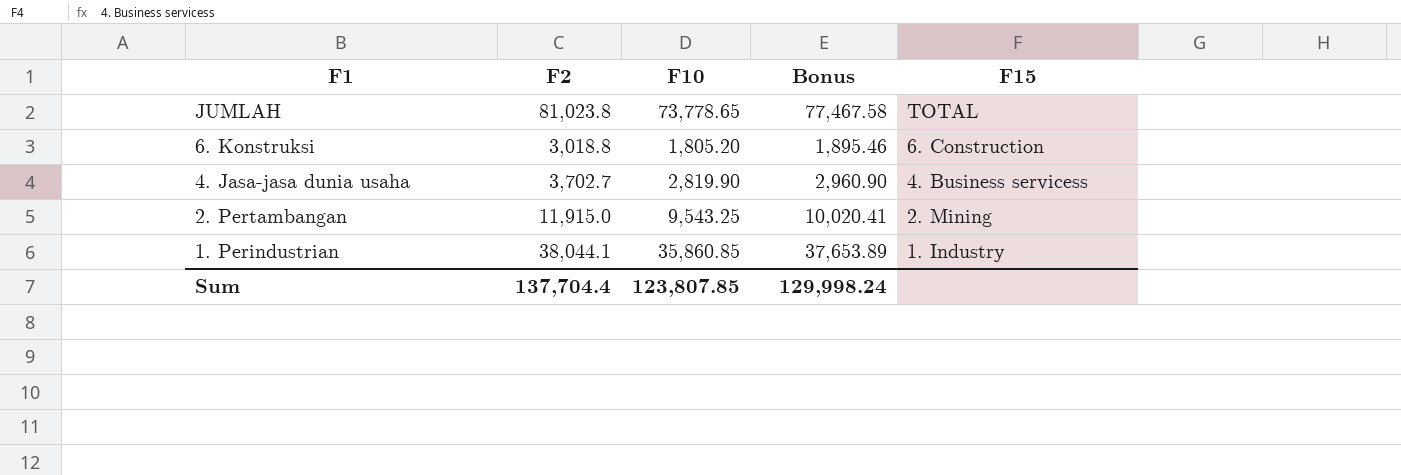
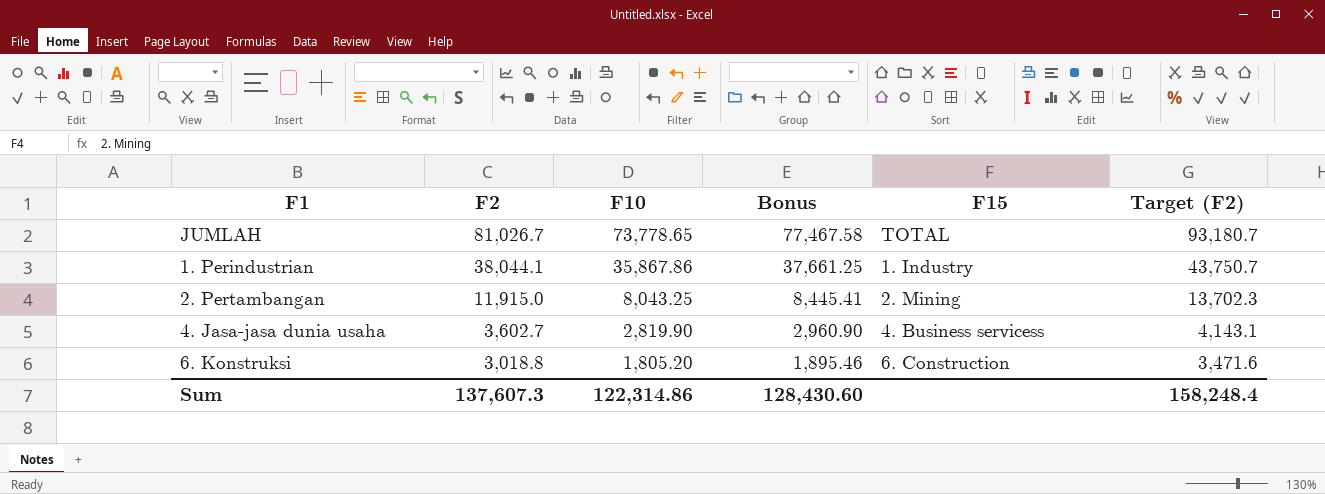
row order: F1 descending -> F2 descending
column Target (F2) | formula: none -> [F2] * 1.15
JUMLAH | F2: 81,023.8 -> 81,026.7
1. Perindustrian | F10: 35,860.85 -> 35,867.86
1. Perindustrian | Bonus: 37,653.89 -> 37,661.25
2. Pertambangan | F10: 9,543.25 -> 8,043.25
2. Pertambangan | Bonus: 10,020.41 -> 8,445.41
4. Jasa-jasa dunia usaha | F2: 3,702.7 -> 3,602.7
Sum | F2: 137,704.4 -> 137,607.3
Sum | F10: 123,807.85 -> 122,314.86
Sum | Bonus: 129,998.24 -> 128,430.60

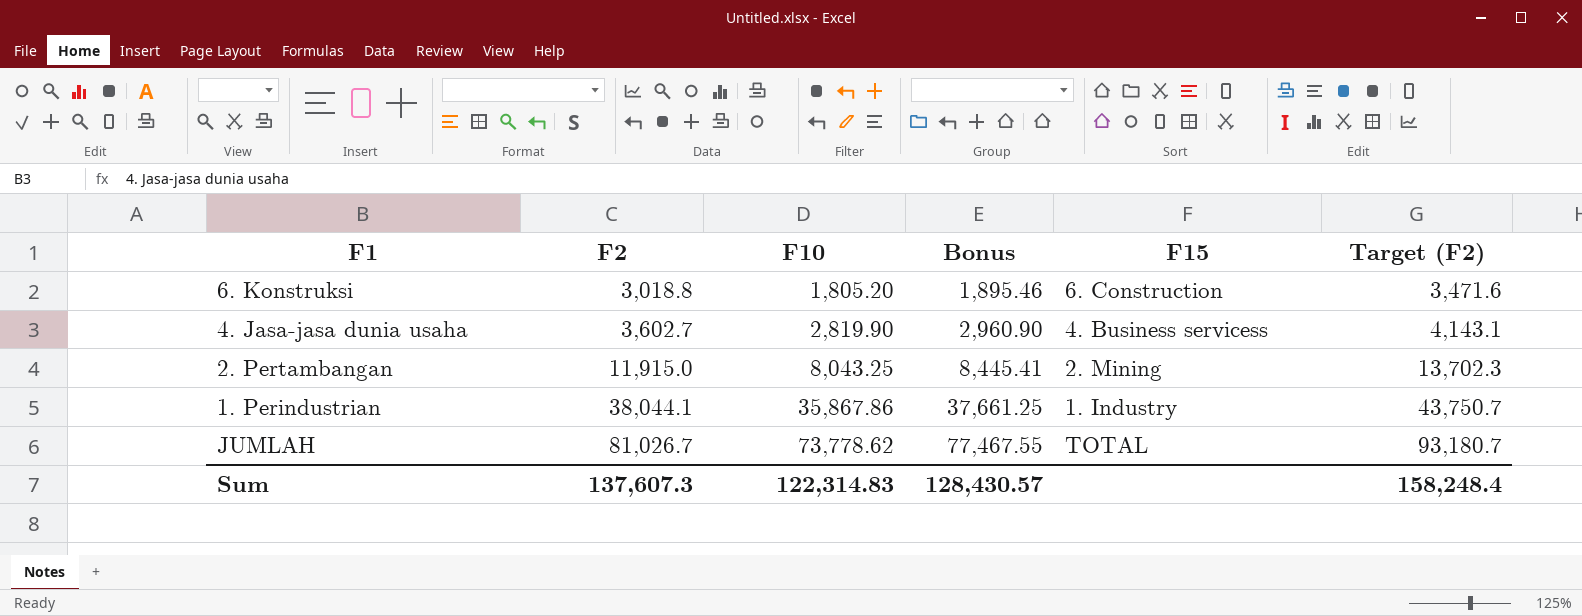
row order: F2 descending -> F2 ascending
JUMLAH | F10: 73,778.65 -> 73,778.62
JUMLAH | Bonus: 77,467.58 -> 77,467.55
Sum | F10: 122,314.86 -> 122,314.83
Sum | Bonus: 128,430.60 -> 128,430.57

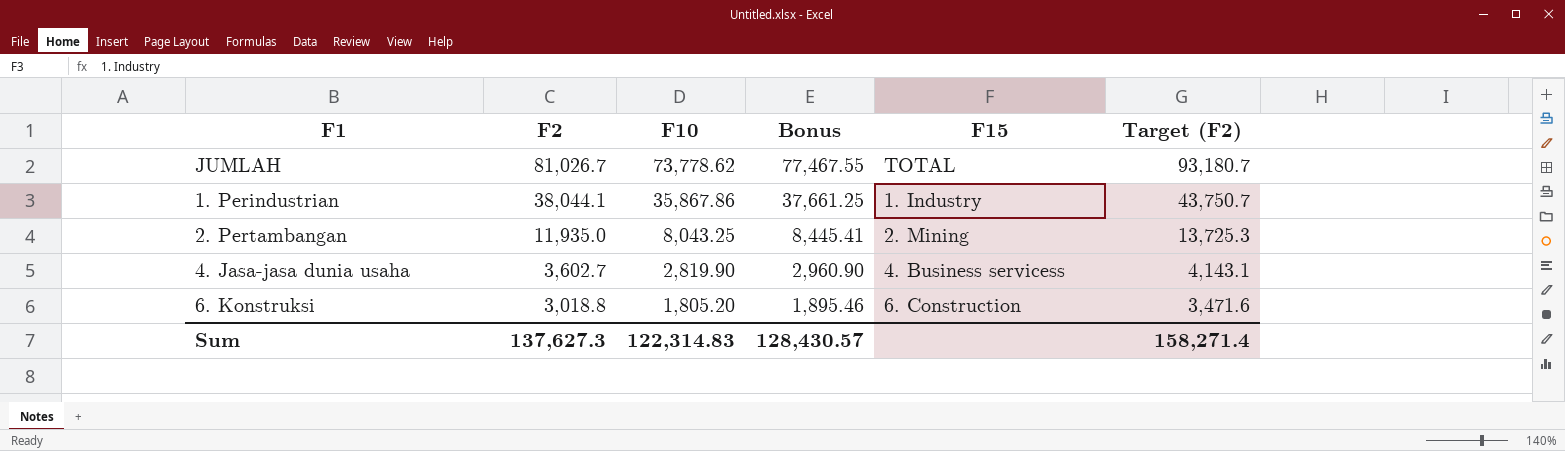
row order: F2 ascending -> F2 descending
2. Pertambangan | F2: 11,915.0 -> 11,935.0
2. Pertambangan | Target (F2): 13,702.3 -> 13,725.3
Sum | F2: 137,607.3 -> 137,627.3
Sum | Target (F2): 158,248.4 -> 158,271.4

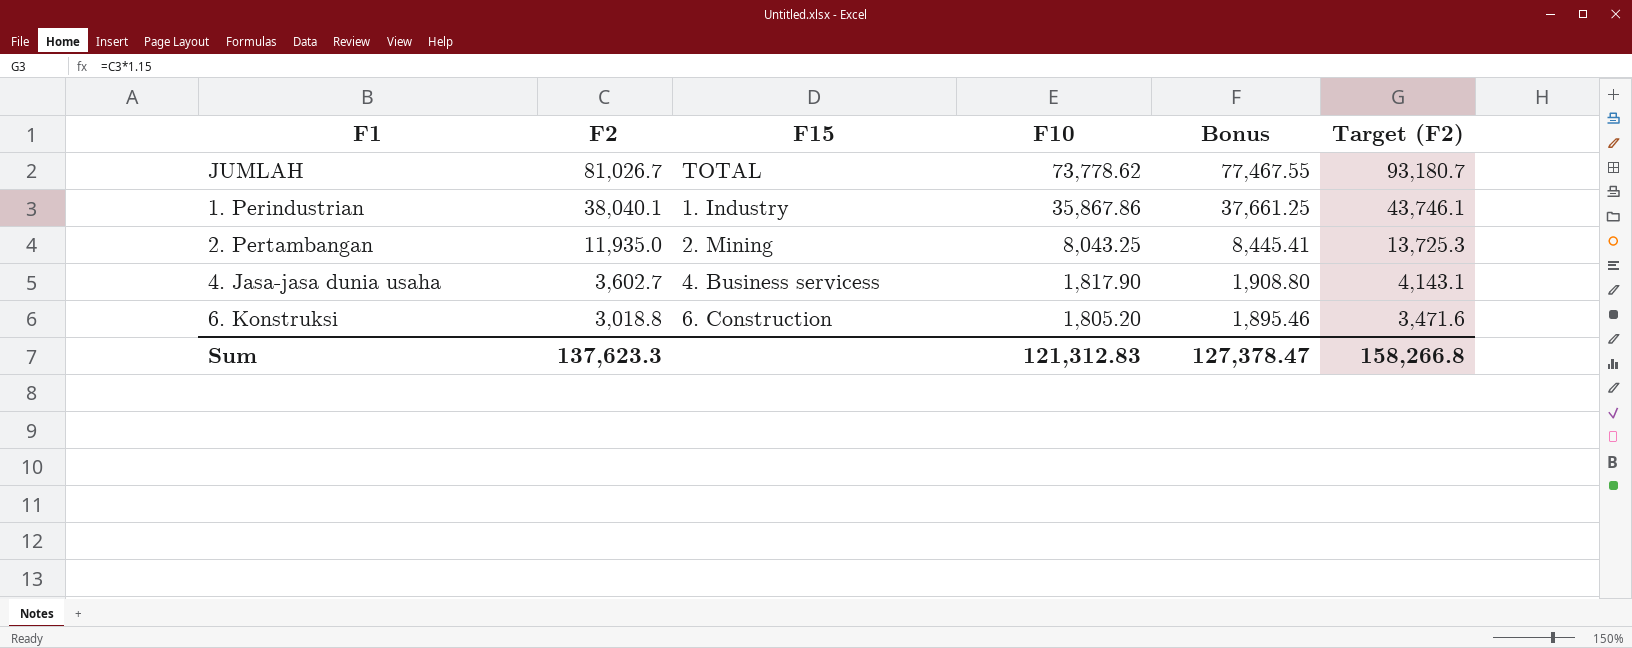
column F15 | position: 5 -> 3
1. Perindustrian | F2: 38,044.1 -> 38,040.1
1. Perindustrian | Target (F2): 43,750.7 -> 43,746.1
4. Jasa-jasa dunia usaha | F10: 2,819.90 -> 1,817.90
4. Jasa-jasa dunia usaha | Bonus: 2,960.90 -> 1,908.80
Sum | F2: 137,627.3 -> 137,623.3
Sum | F10: 122,314.83 -> 121,312.83
Sum | Bonus: 128,430.57 -> 127,378.47
Sum | Target (F2): 158,271.4 -> 158,266.8

